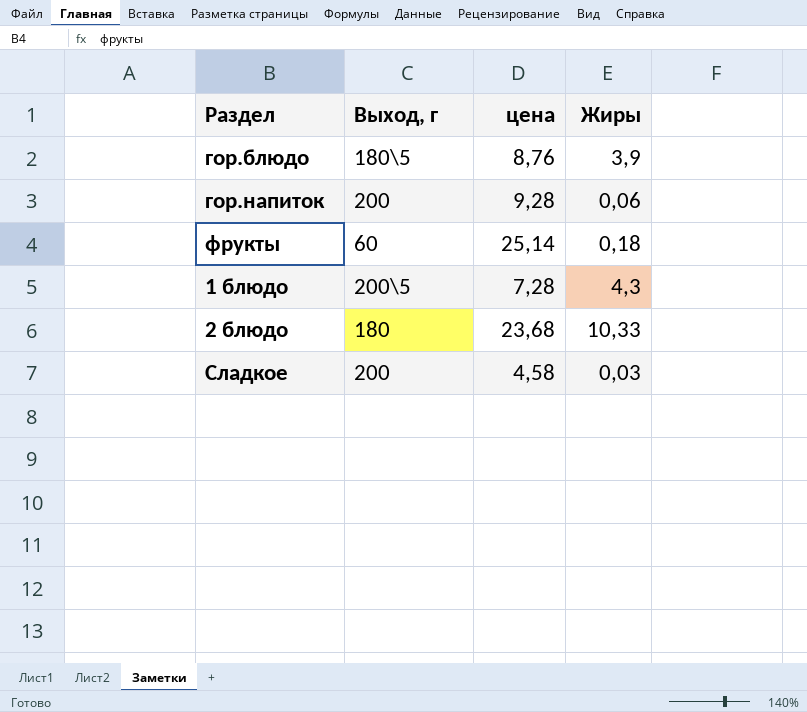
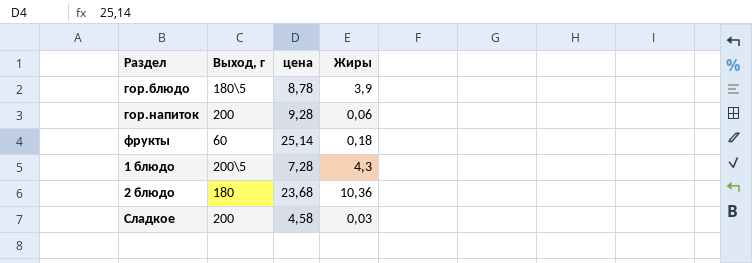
гор.блюдо | цена: 8,76 -> 8,78
2 блюдо | Жиры: 10,33 -> 10,36

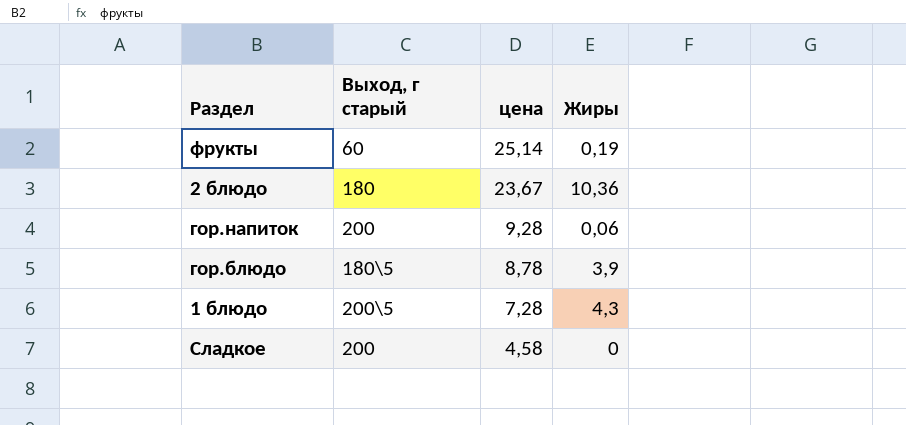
row order: none -> цена descending
column name: Выход, г -> Выход, г старый
фрукты | Жиры: 0,18 -> 0,19
2 блюдо | цена: 23,68 -> 23,67
Сладкое | Жиры: 0,03 -> 0

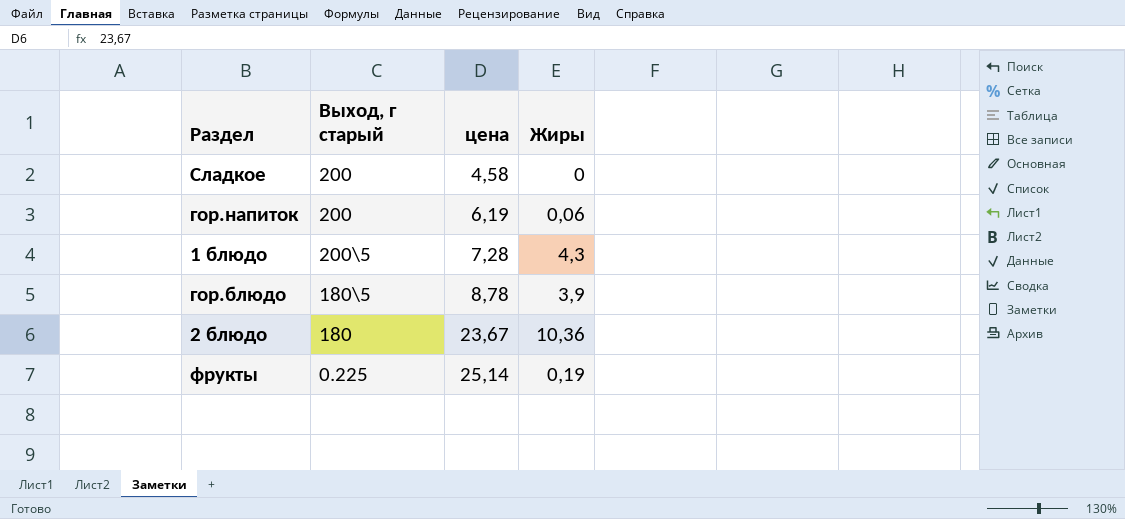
row order: цена descending -> цена ascending
гор.напиток | цена: 9,28 -> 6,19
фрукты | Выход, г старый: 60 -> 0.225

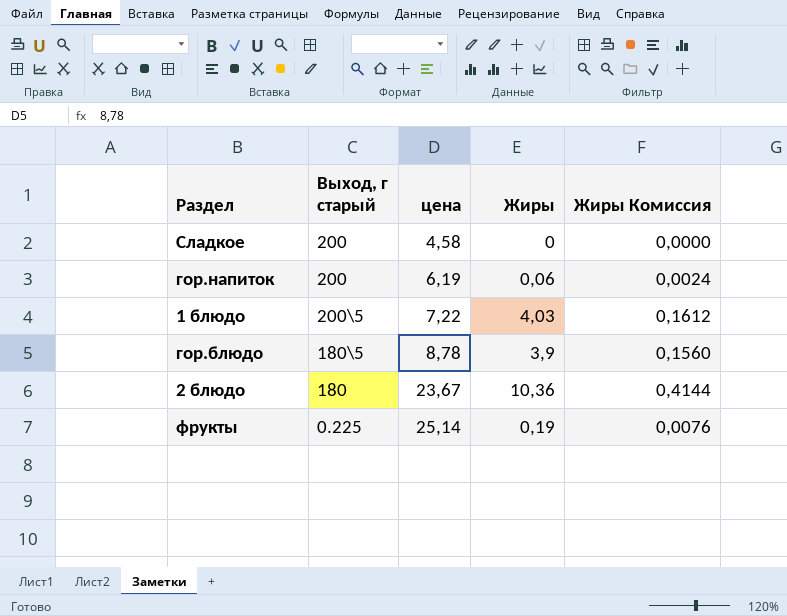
column Жиры Комиссия | formula: none -> [Жиры] * 0,04
1 блюдо | цена: 7,28 -> 7,22
1 блюдо | Жиры: 4,3 -> 4,03

